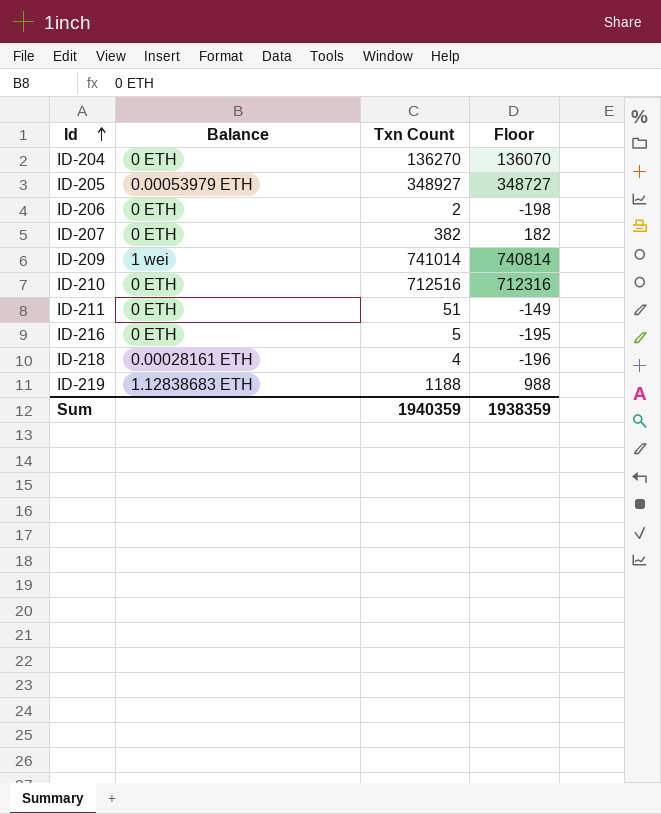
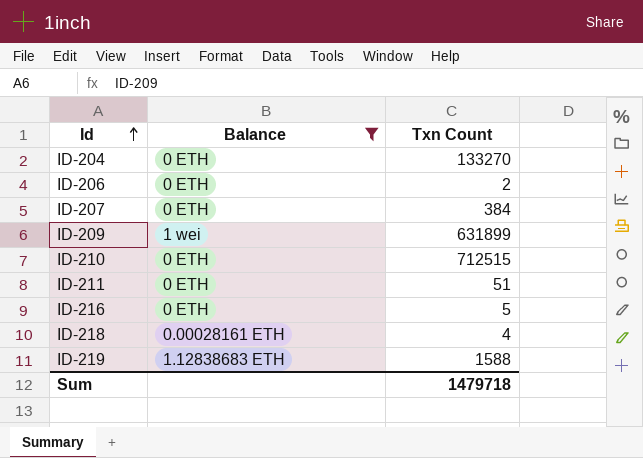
filter: none -> Balance != 0.00053979 ETH
column Floor | formula: [Txn Count] - 200 -> none
ID-204 | Txn Count: 136270 -> 133270
ID-207 | Txn Count: 382 -> 384
ID-209 | Txn Count: 741014 -> 631899
ID-210 | Txn Count: 712516 -> 712515
ID-219 | Txn Count: 1188 -> 1588
Sum | Txn Count: 1940359 -> 1479718

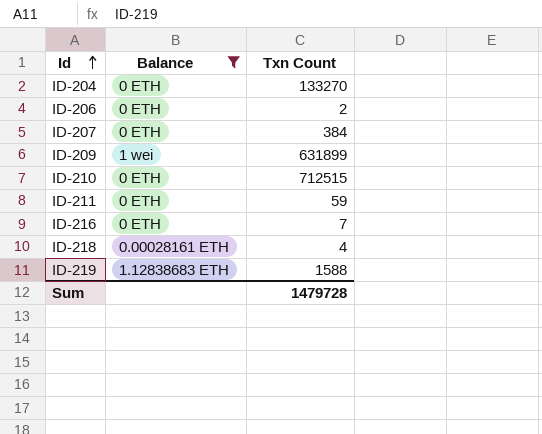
ID-211 | Txn Count: 51 -> 59
ID-216 | Txn Count: 5 -> 7
Sum | Txn Count: 1479718 -> 1479728

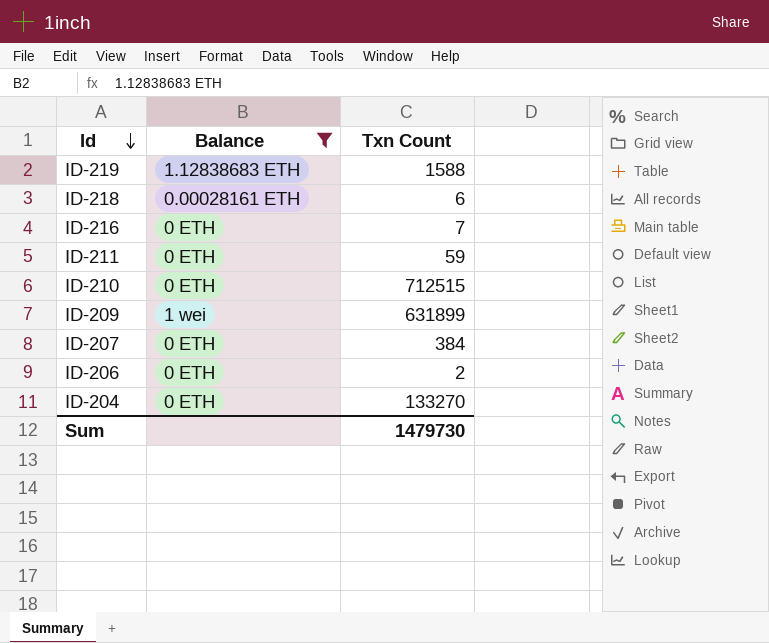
row order: Id ascending -> Id descending
ID-218 | Txn Count: 4 -> 6
Sum | Txn Count: 1479728 -> 1479730

